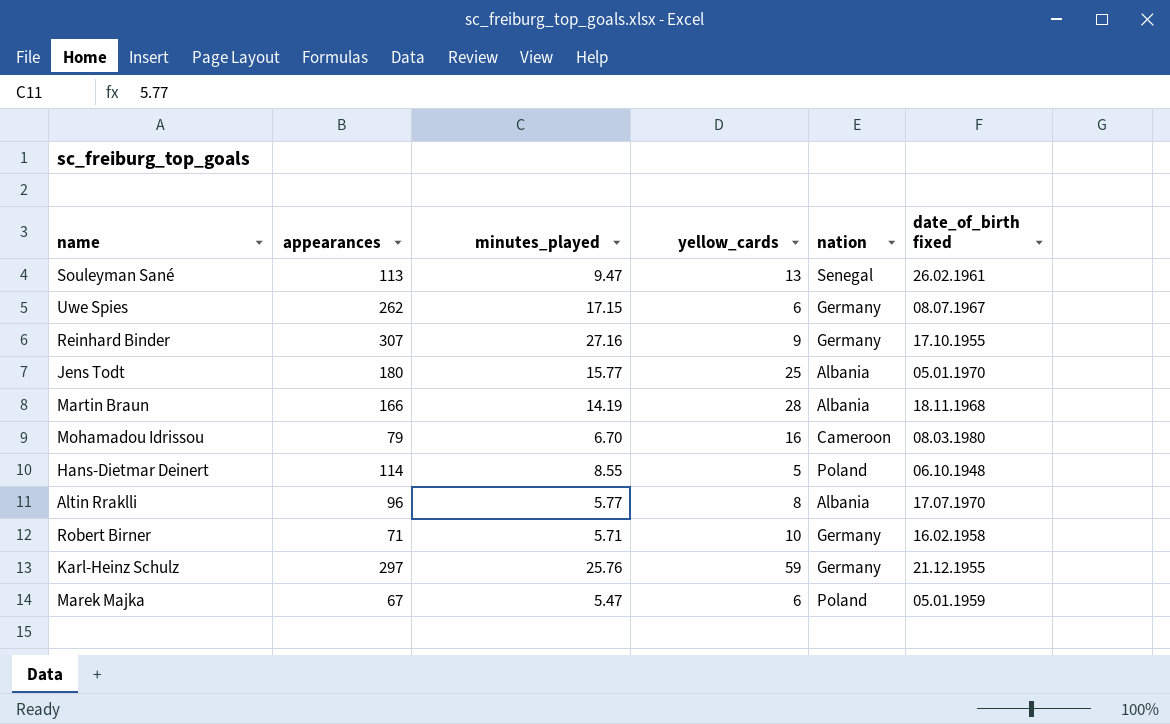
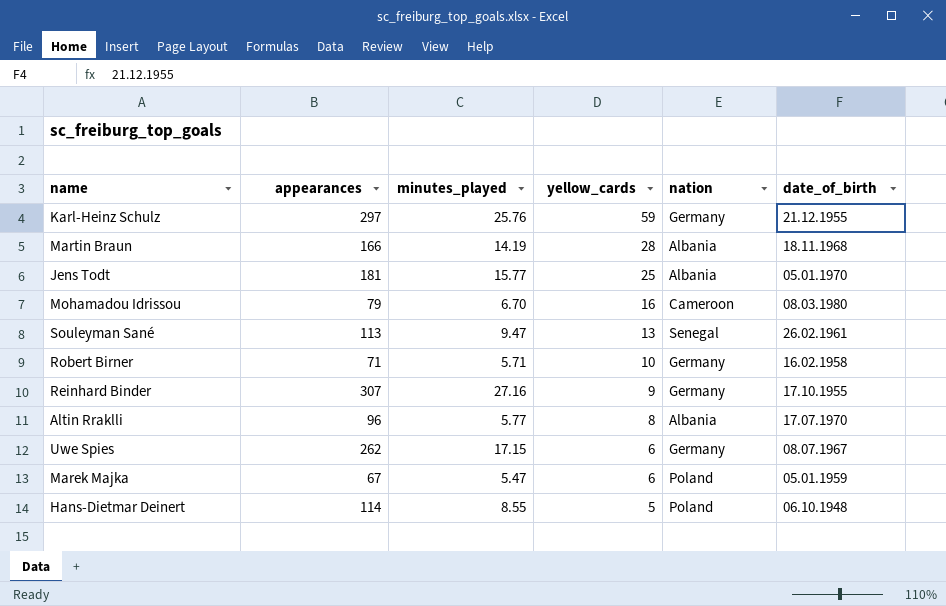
row order: none -> yellow_cards descending
column name: date_of_birth fixed -> date_of_birth
Jens Todt | appearances: 180 -> 181

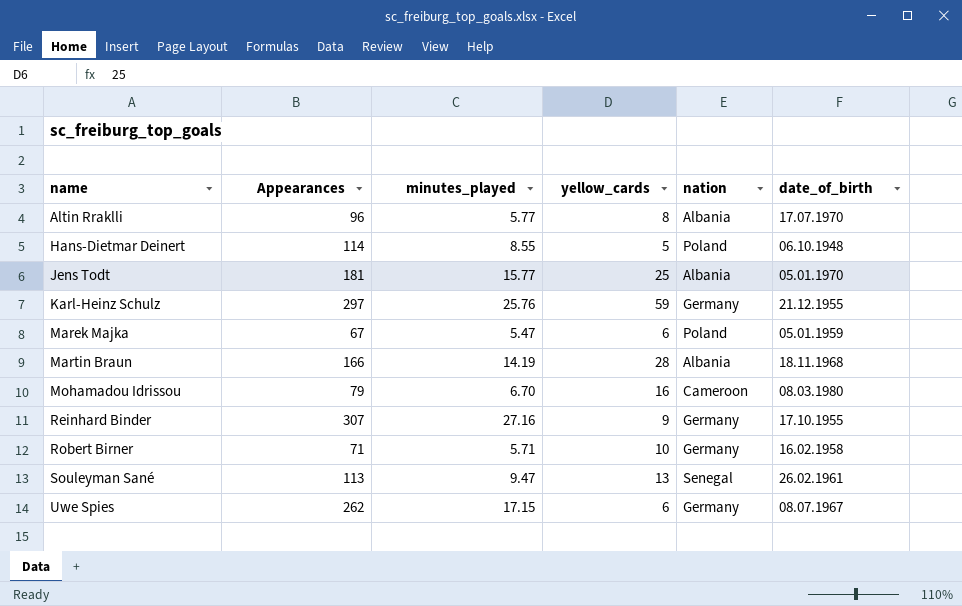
row order: yellow_cards descending -> name ascending
column name: appearances -> Appearances

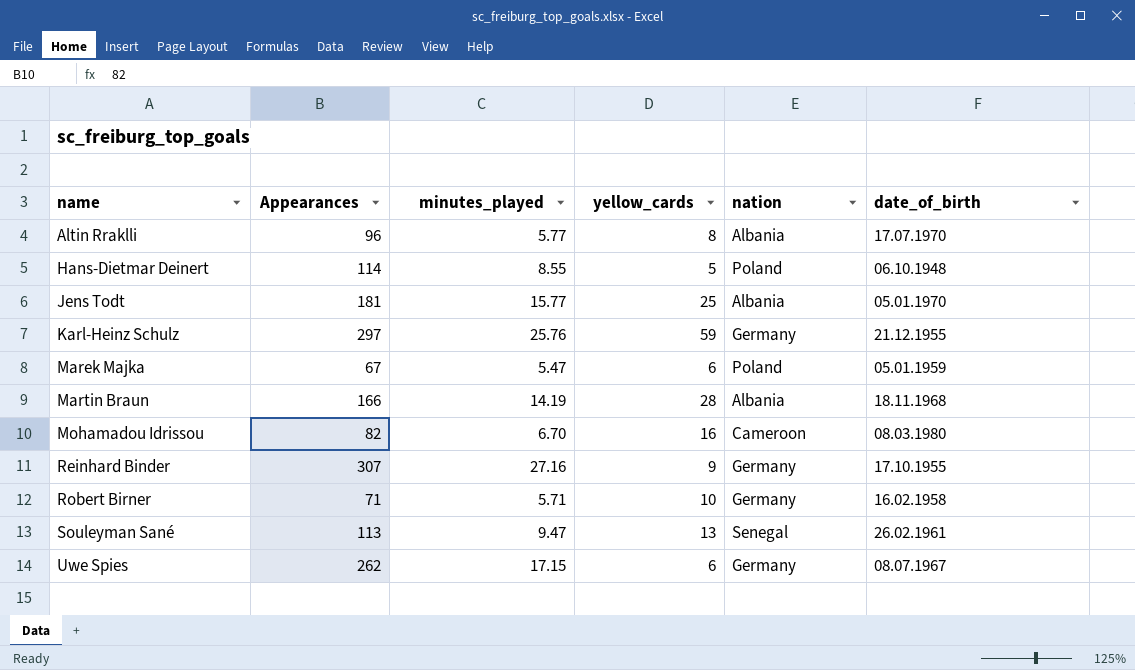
Mohamadou Idrissou | Appearances: 79 -> 82

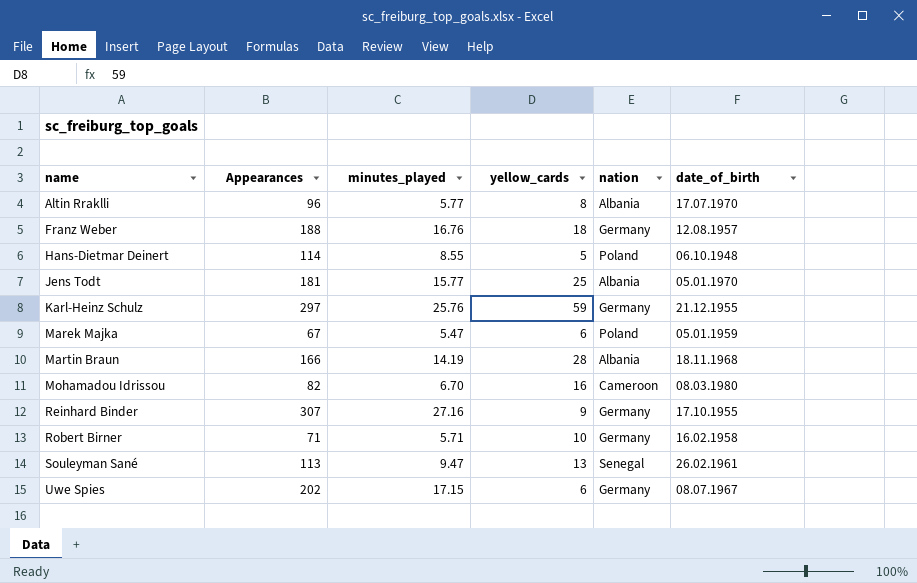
row Franz Weber: none -> 188 | 16.76 | 18 | Germany | 12.08.1957
Uwe Spies | Appearances: 262 -> 202

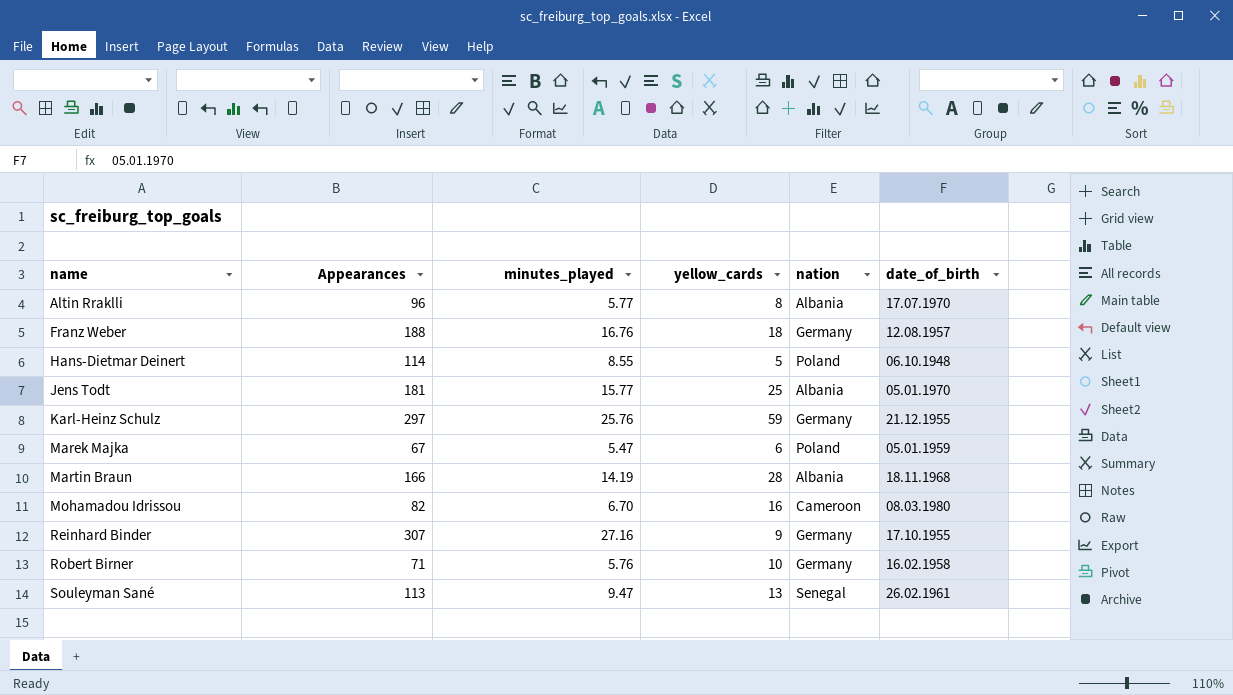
row Uwe Spies: 202 | 17.15 | 6 | Germany | 08.07.1967 -> none
Robert Birner | minutes_played: 5.71 -> 5.76

